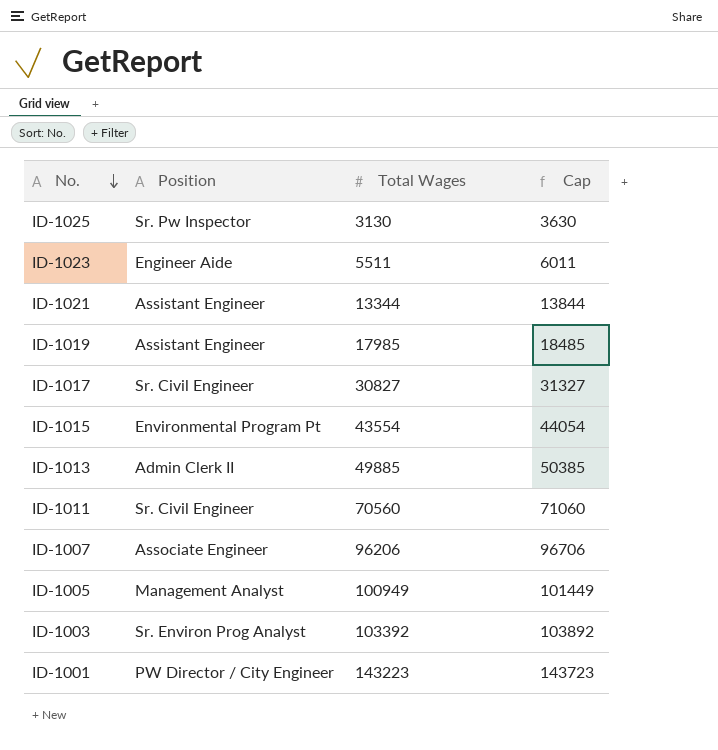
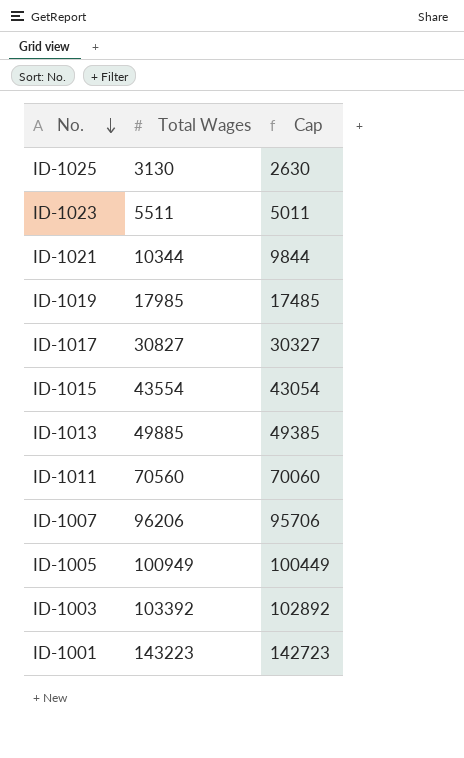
column Position | position: 2 -> none
column Cap | formula: [Total Wages] + 500 -> [Total Wages] - 500
ID-1021 | Total Wages: 13344 -> 10344

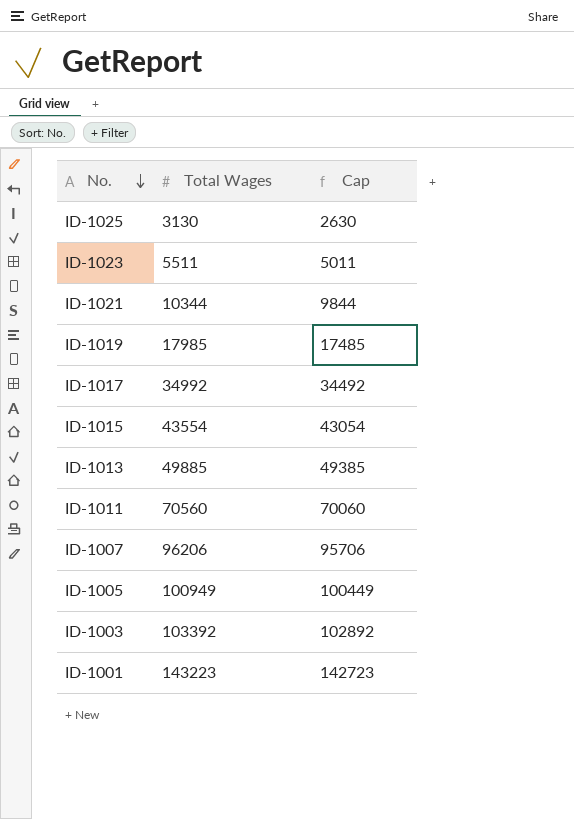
ID-1017 | Total Wages: 30827 -> 34992
ID-1017 | Cap: 30327 -> 34492

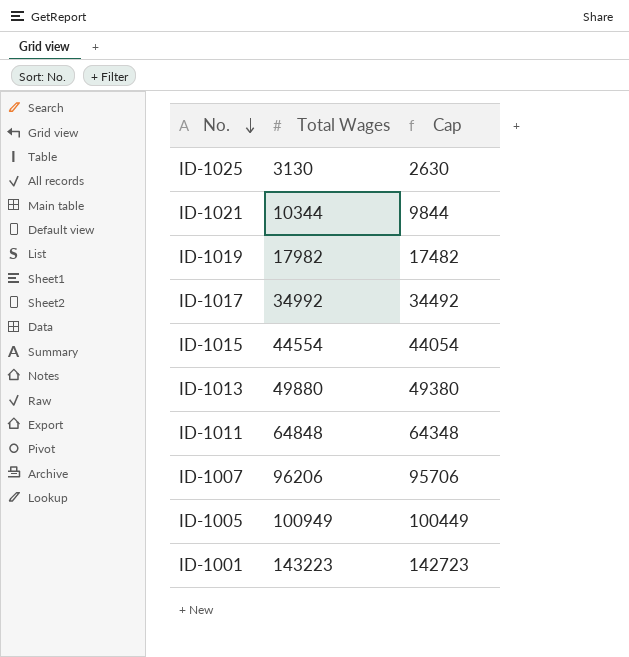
row ID-1023: 5511 | 5011 -> none
row ID-1003: 103392 | 102892 -> none
ID-1019 | Total Wages: 17985 -> 17982
ID-1019 | Cap: 17485 -> 17482
ID-1015 | Total Wages: 43554 -> 44554
ID-1015 | Cap: 43054 -> 44054
ID-1013 | Total Wages: 49885 -> 49880
ID-1013 | Cap: 49385 -> 49380
ID-1011 | Total Wages: 70560 -> 64848
ID-1011 | Cap: 70060 -> 64348

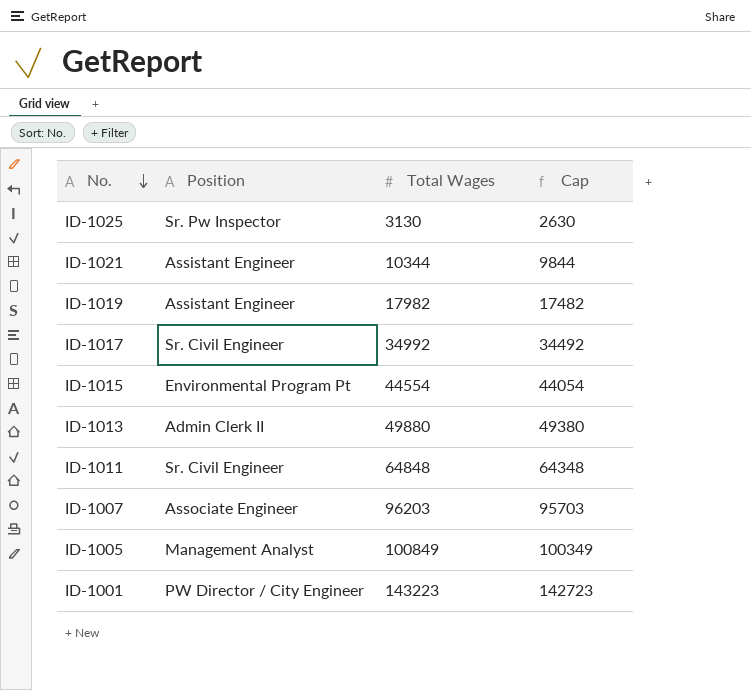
column Position | position: none -> 2
ID-1007 | Total Wages: 96206 -> 96203
ID-1007 | Cap: 95706 -> 95703
ID-1005 | Total Wages: 100949 -> 100849
ID-1005 | Cap: 100449 -> 100349

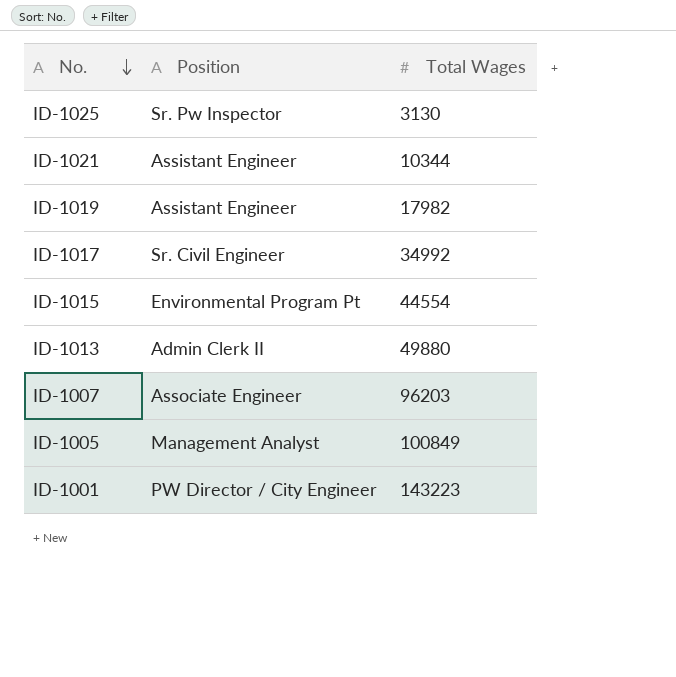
column Cap | formula: [Total Wages] - 500 -> none
row ID-1011: Sr. Civil Engineer | 64848 | 64348 -> none

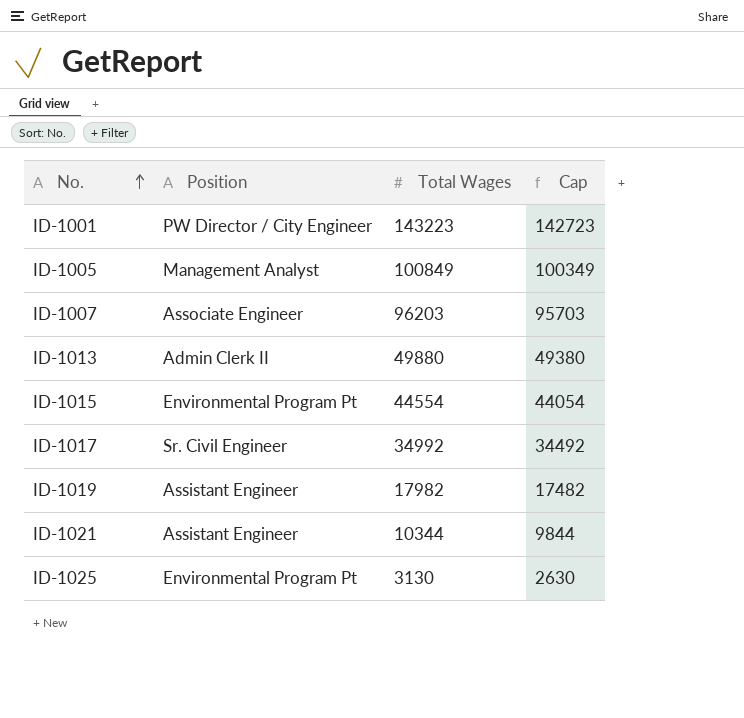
row order: No. descending -> No. ascending
column Cap | formula: none -> [Total Wages] - 500
ID-1025 | Position: Sr. Pw Inspector -> Environmental Program Pt

